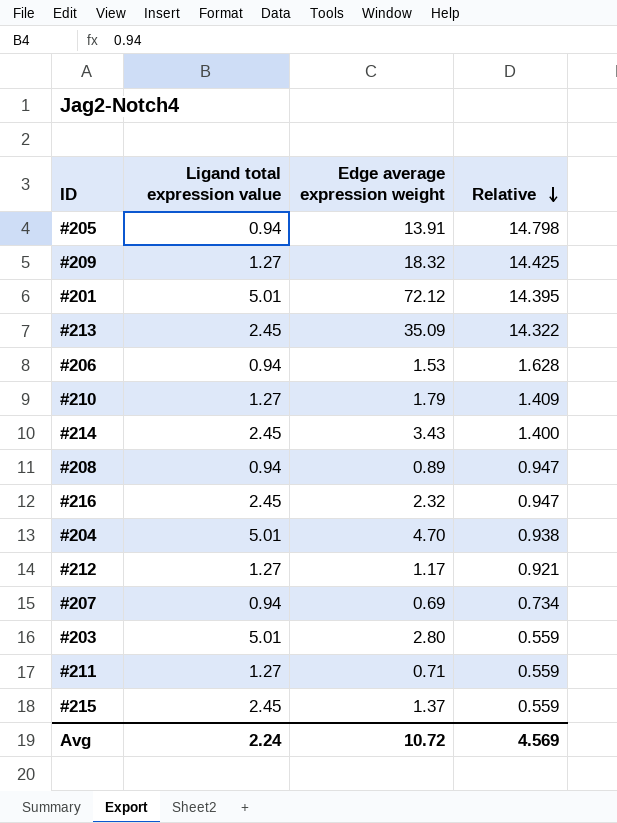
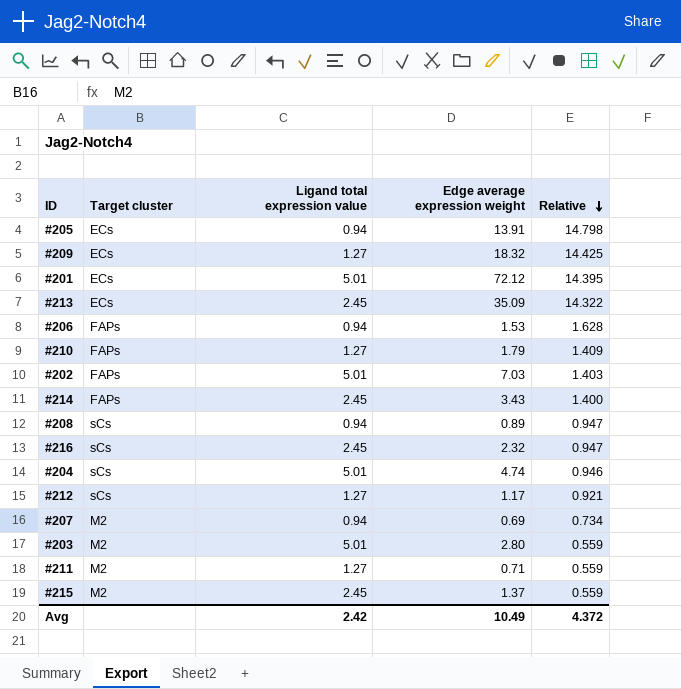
column Target cluster | position: none -> 2
row #202: none -> FAPs | 5.01 | 7.03 | 1.403
#204 | Edge average expression weight: 4.70 -> 4.74
#204 | Relative: 0.938 -> 0.946
Avg | Ligand total expression value: 2.24 -> 2.42
Avg | Edge average expression weight: 10.72 -> 10.49
Avg | Relative: 4.569 -> 4.372

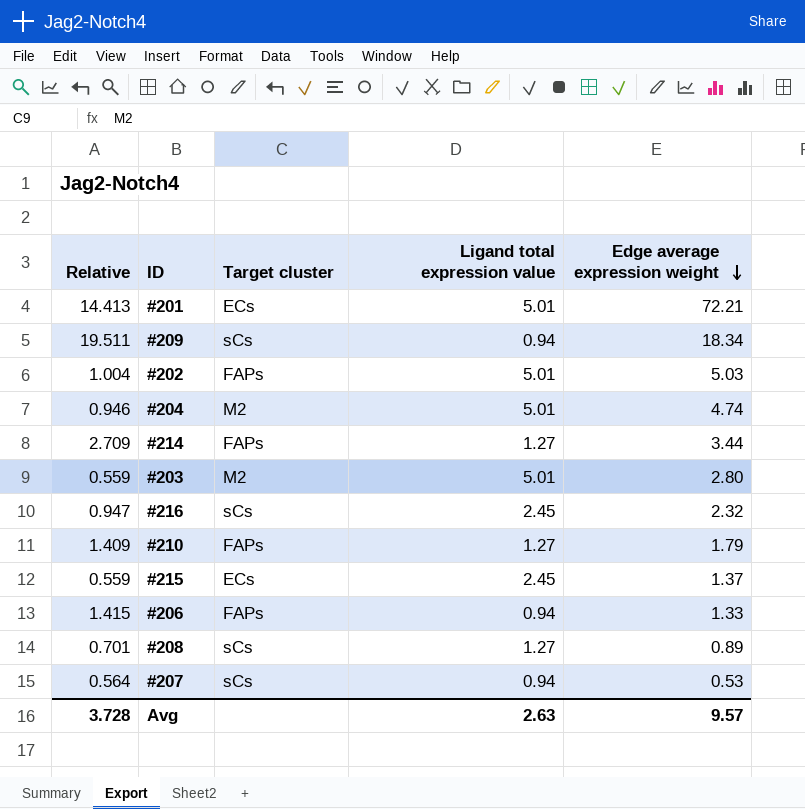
row order: Relative descending -> Edge average expression weight descending
column Relative | position: 5 -> 1
row #205: ECs | 0.94 | 13.91 | 14.798 -> none
row #213: ECs | 2.45 | 35.09 | 14.322 -> none
row #212: sCs | 1.27 | 1.17 | 0.921 -> none
row #211: M2 | 1.27 | 0.71 | 0.559 -> none
#201 | Relative: 14.395 -> 14.413
#201 | Edge average expression weight: 72.12 -> 72.21
#209 | Relative: 14.425 -> 19.511
#209 | Target cluster: ECs -> sCs
#209 | Ligand total expression value: 1.27 -> 0.94
#209 | Edge average expression weight: 18.32 -> 18.34
#202 | Relative: 1.403 -> 1.004
#202 | Edge average expression weight: 7.03 -> 5.03
#204 | Target cluster: sCs -> M2
#214 | Relative: 1.400 -> 2.709
#214 | Ligand total expression value: 2.45 -> 1.27
#214 | Edge average expression weight: 3.43 -> 3.44
#215 | Target cluster: M2 -> ECs
#206 | Relative: 1.628 -> 1.415
#206 | Edge average expression weight: 1.53 -> 1.33
#208 | Relative: 0.947 -> 0.701
#208 | Ligand total expression value: 0.94 -> 1.27
#207 | Relative: 0.734 -> 0.564
#207 | Target cluster: M2 -> sCs
#207 | Edge average expression weight: 0.69 -> 0.53
Avg | Relative: 4.372 -> 3.728
Avg | Ligand total expression value: 2.42 -> 2.63
Avg | Edge average expression weight: 10.49 -> 9.57

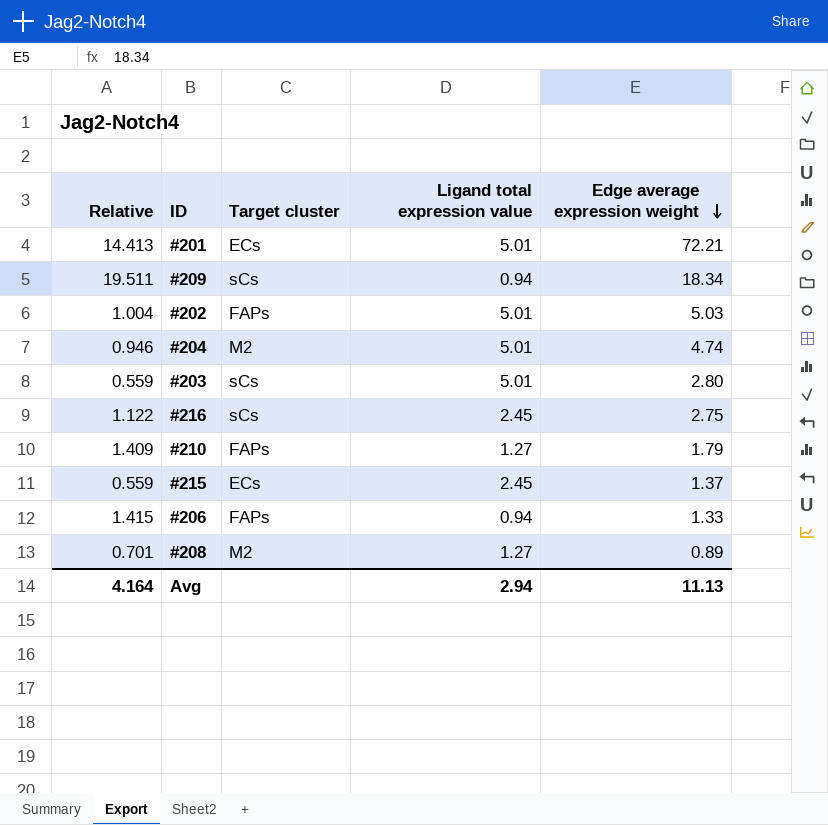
row #214: 2.709 | FAPs | 1.27 | 3.44 -> none
row #207: 0.564 | sCs | 0.94 | 0.53 -> none
#203 | Target cluster: M2 -> sCs
#216 | Relative: 0.947 -> 1.122
#216 | Edge average expression weight: 2.32 -> 2.75
#208 | Target cluster: sCs -> M2
Avg | Relative: 3.728 -> 4.164
Avg | Ligand total expression value: 2.63 -> 2.94
Avg | Edge average expression weight: 9.57 -> 11.13

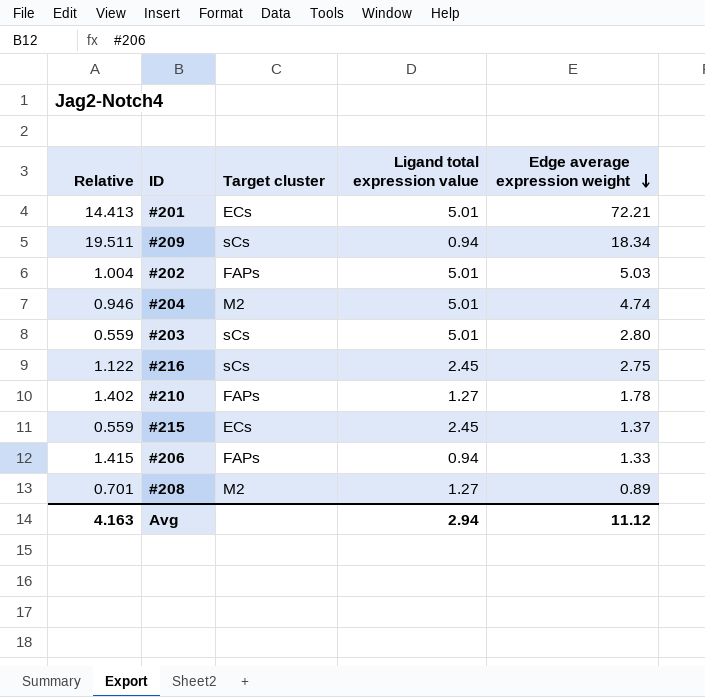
#210 | Relative: 1.409 -> 1.402
#210 | Edge average expression weight: 1.79 -> 1.78
Avg | Relative: 4.164 -> 4.163
Avg | Edge average expression weight: 11.13 -> 11.12

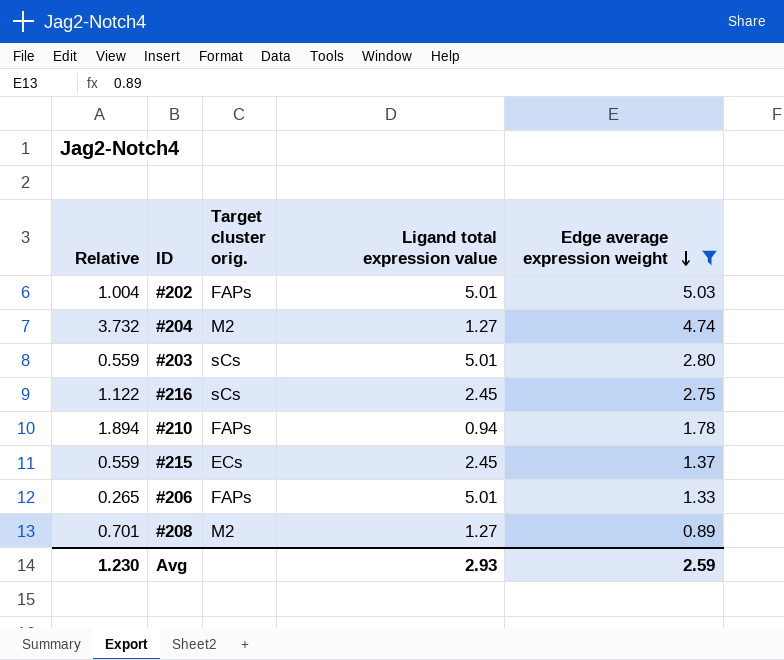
filter: none -> Edge average expression weight <= 5.03
column name: Target cluster -> Target cluster orig.
#204 | Relative: 0.946 -> 3.732
#204 | Ligand total expression value: 5.01 -> 1.27
#210 | Relative: 1.402 -> 1.894
#210 | Ligand total expression value: 1.27 -> 0.94
#206 | Relative: 1.415 -> 0.265
#206 | Ligand total expression value: 0.94 -> 5.01
Avg | Relative: 4.163 -> 1.230
Avg | Ligand total expression value: 2.94 -> 2.93
Avg | Edge average expression weight: 11.12 -> 2.59

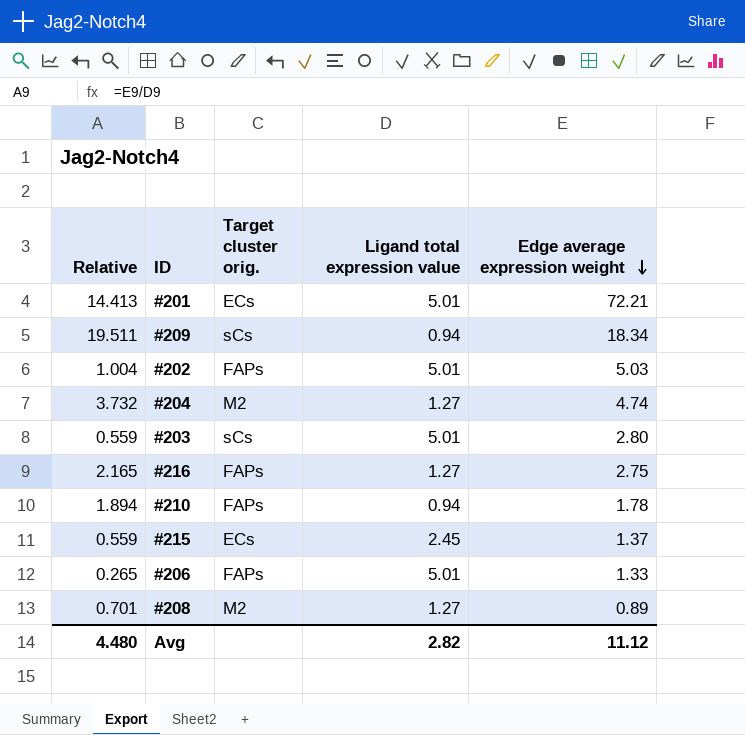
filter: Edge average expression weight <= 5.03 -> none
#216 | Relative: 1.122 -> 2.165
#216 | Target cluster orig.: sCs -> FAPs
#216 | Ligand total expression value: 2.45 -> 1.27
Avg | Relative: 1.230 -> 4.480
Avg | Ligand total expression value: 2.93 -> 2.82
Avg | Edge average expression weight: 2.59 -> 11.12

